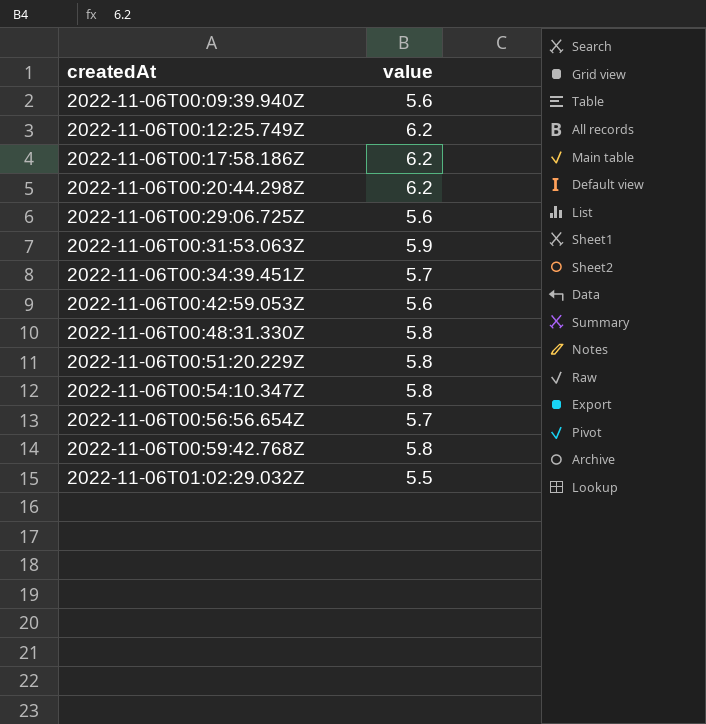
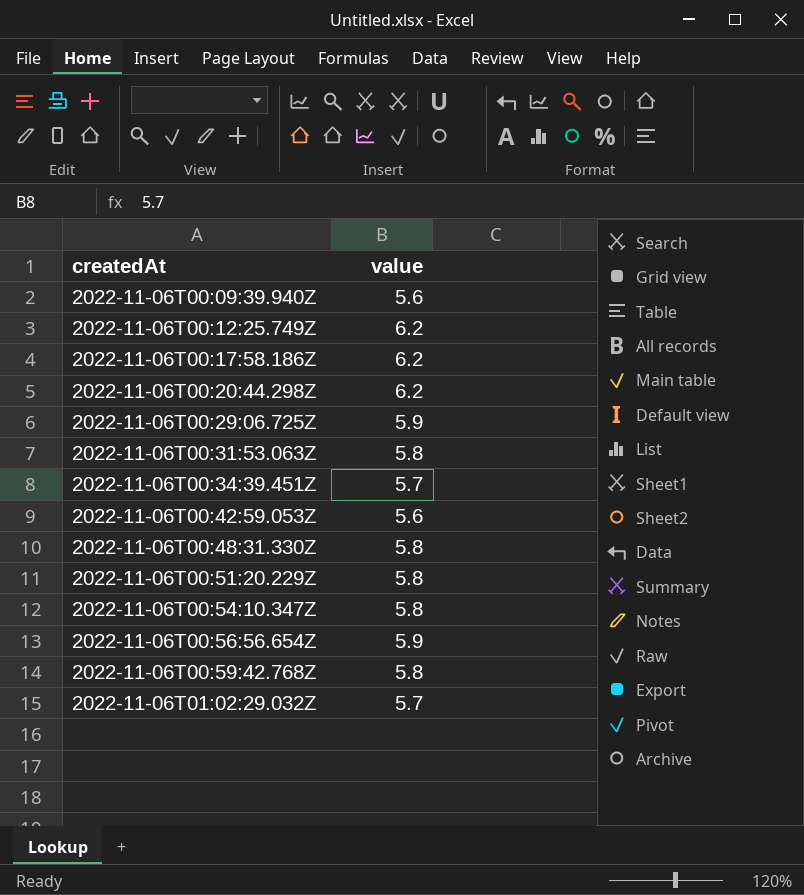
2022-11-06T00:29:06.725Z | value: 5.6 -> 5.9
2022-11-06T00:31:53.063Z | value: 5.9 -> 5.8
2022-11-06T00:56:56.654Z | value: 5.7 -> 5.9
2022-11-06T01:02:29.032Z | value: 5.5 -> 5.7

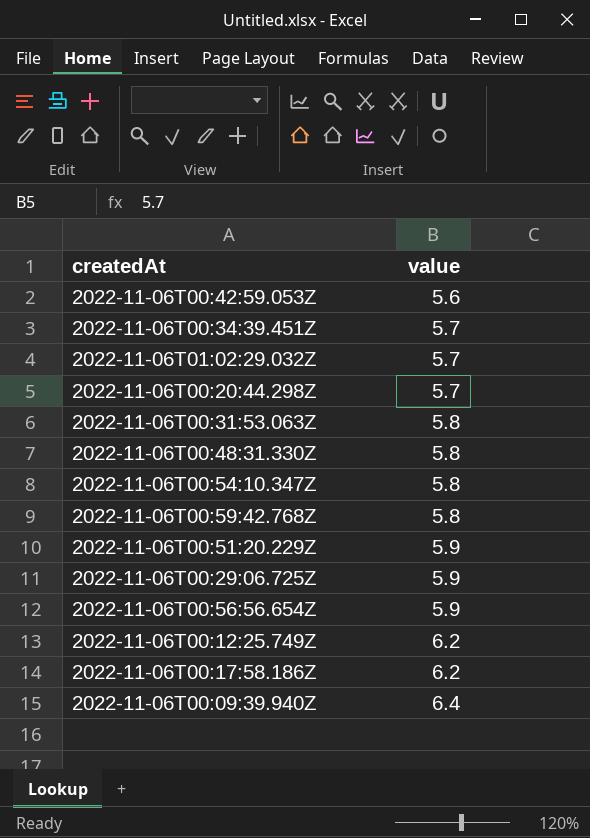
row order: createdAt ascending -> value ascending
2022-11-06T00:20:44.298Z | value: 6.2 -> 5.7
2022-11-06T00:51:20.229Z | value: 5.8 -> 5.9
2022-11-06T00:09:39.940Z | value: 5.6 -> 6.4

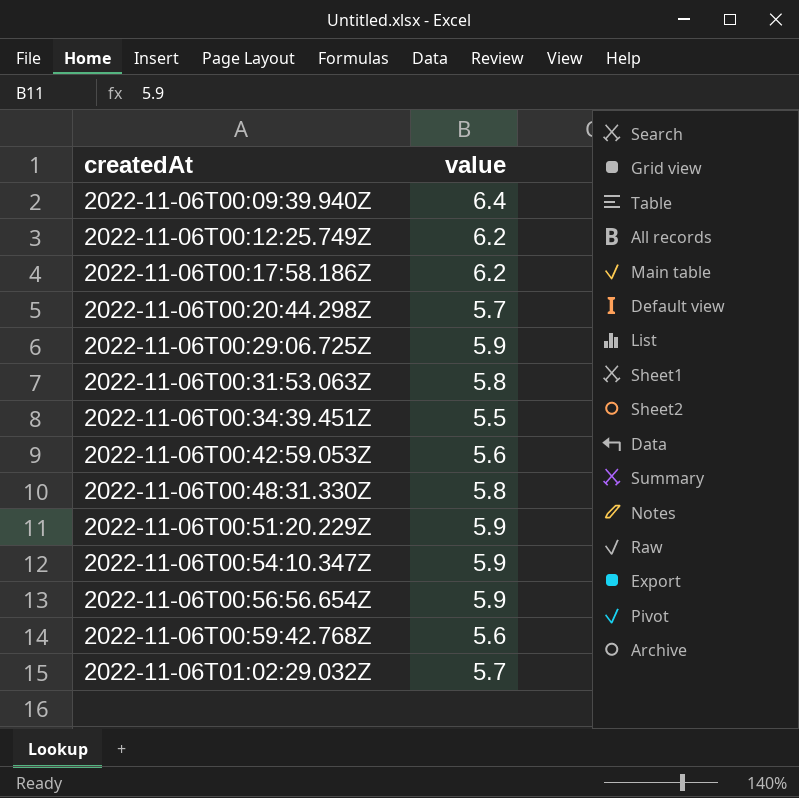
row order: value ascending -> createdAt ascending
2022-11-06T00:34:39.451Z | value: 5.7 -> 5.5
2022-11-06T00:54:10.347Z | value: 5.8 -> 5.9
2022-11-06T00:59:42.768Z | value: 5.8 -> 5.6

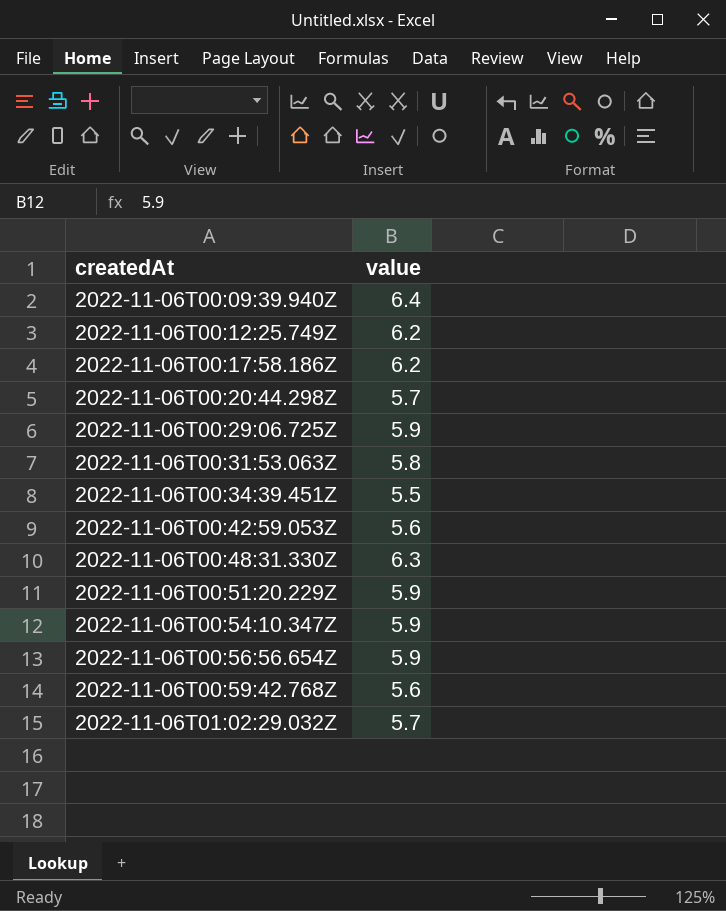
2022-11-06T00:48:31.330Z | value: 5.8 -> 6.3

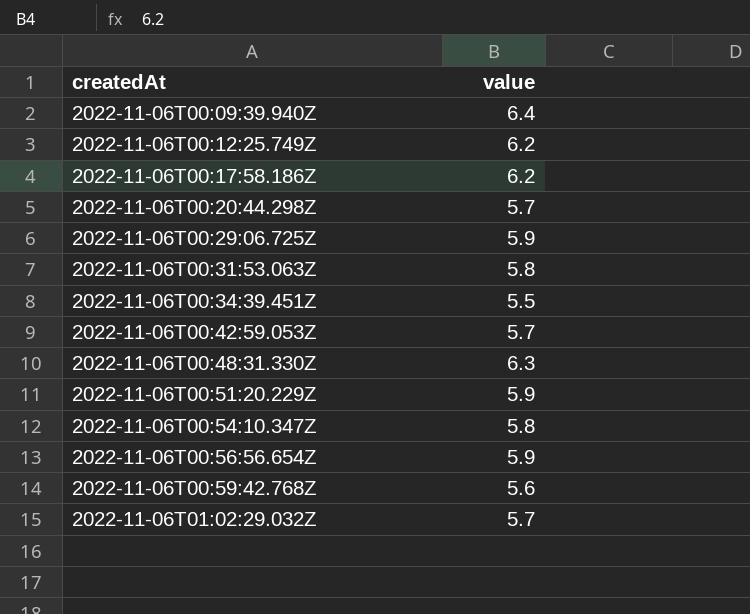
2022-11-06T00:42:59.053Z | value: 5.6 -> 5.7
2022-11-06T00:54:10.347Z | value: 5.9 -> 5.8

